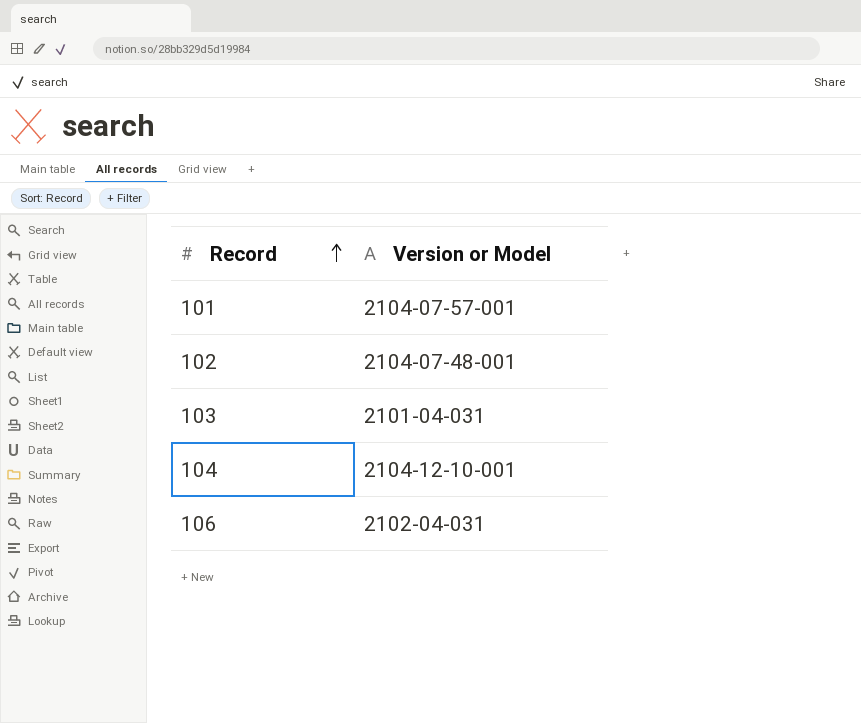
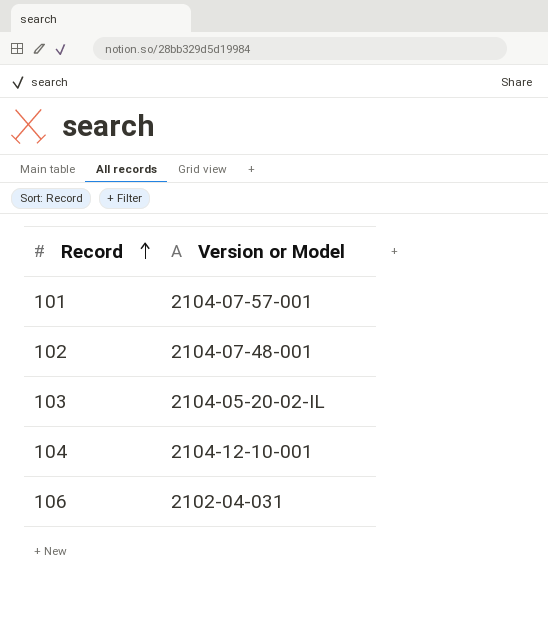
103 | Version or Model: 2101-04-031 -> 2104-05-20-02-IL

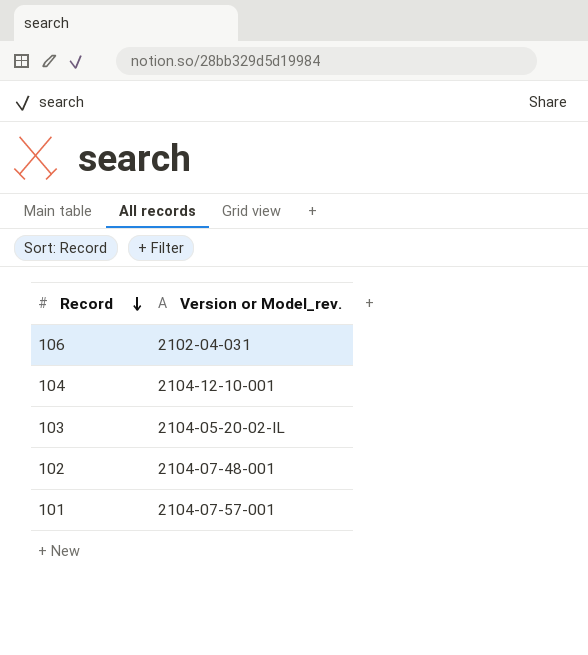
row order: Record ascending -> Record descending
column name: Version or Model -> Version or Model_rev.

